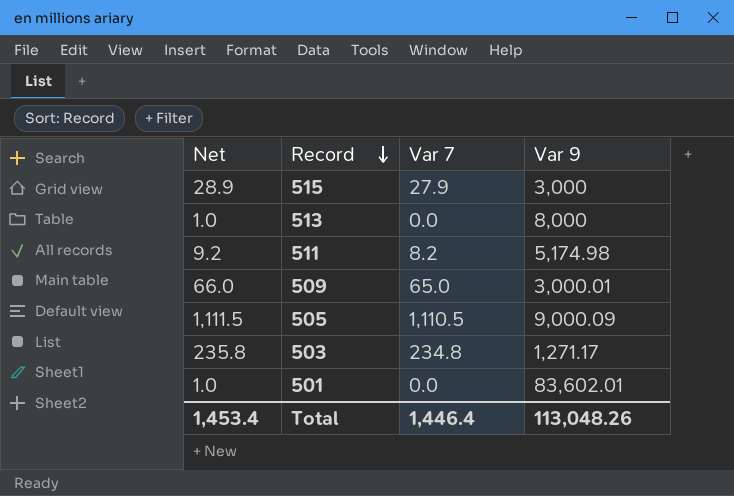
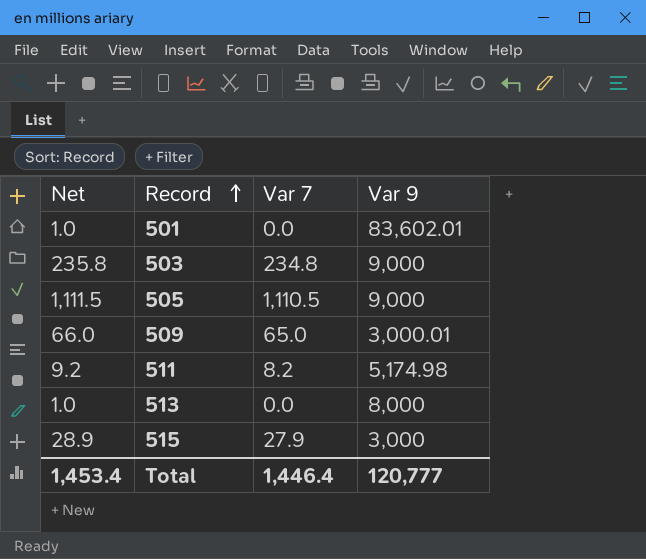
row order: Record descending -> Record ascending
503 | Var 9: 1,271.17 -> 9,000
505 | Var 9: 9,000.09 -> 9,000
Total | Var 9: 113,048.26 -> 120,777

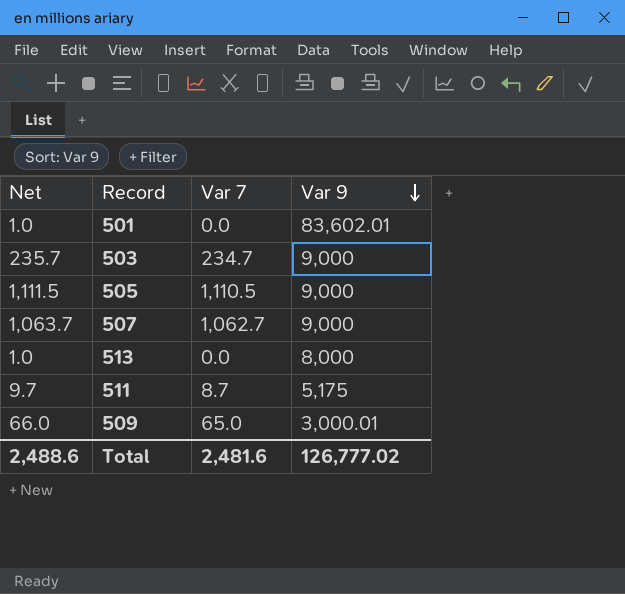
row order: Record ascending -> Var 9 descending
row 515: 28.9 | 27.9 | 3,000 -> none
503 | Net: 235.8 -> 235.7
503 | Var 7: 234.8 -> 234.7
row 507: none -> 1,063.7 | 1,062.7 | 9,000
511 | Net: 9.2 -> 9.7
511 | Var 7: 8.2 -> 8.7
511 | Var 9: 5,174.98 -> 5,175
Total | Net: 1,453.4 -> 2,488.6
Total | Var 7: 1,446.4 -> 2,481.6
Total | Var 9: 120,777 -> 126,777.02

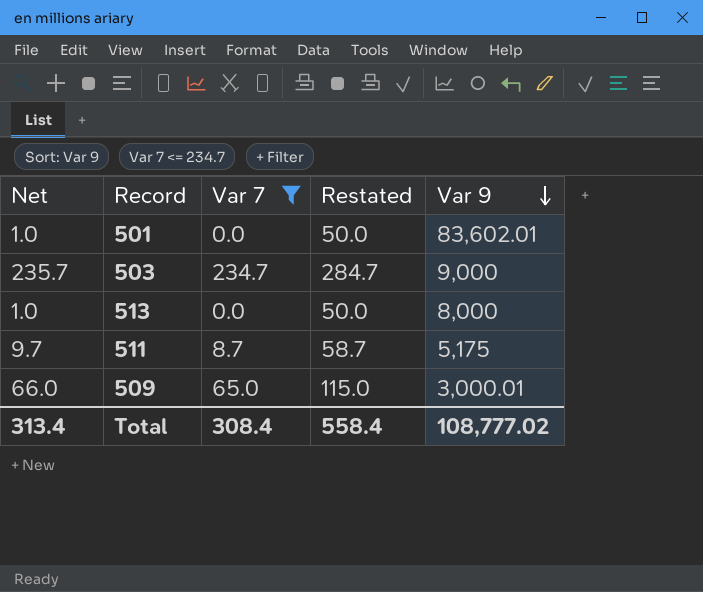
filter: none -> Var 7 <= 234.7
column Restated | formula: none -> [Var 7] + 50
Total | Net: 2,488.6 -> 313.4
Total | Var 7: 2,481.6 -> 308.4
Total | Var 9: 126,777.02 -> 108,777.02

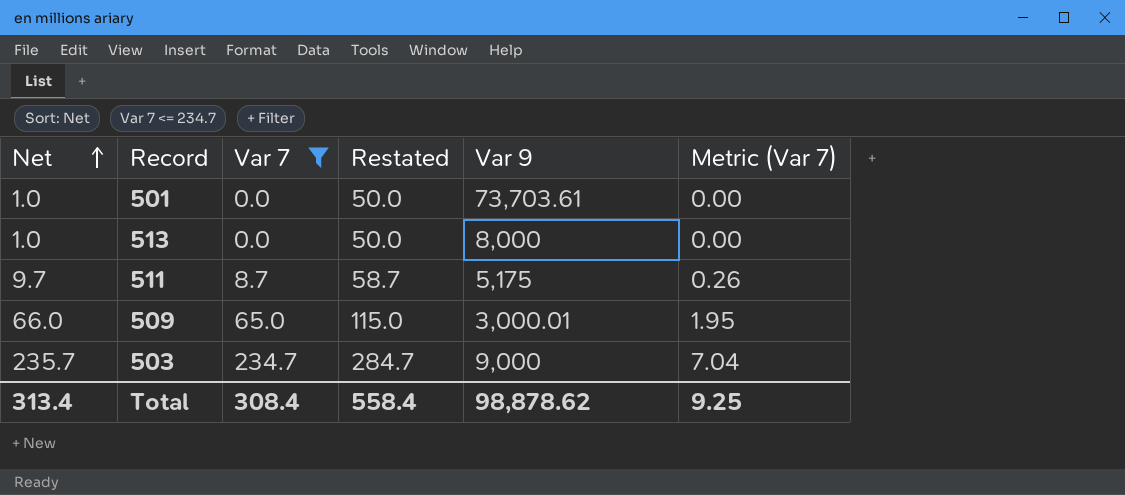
row order: Var 9 descending -> Net ascending
column Metric (Var 7) | formula: none -> [Var 7] * 0.03
501 | Var 9: 83,602.01 -> 73,703.61
Total | Var 9: 108,777.02 -> 98,878.62

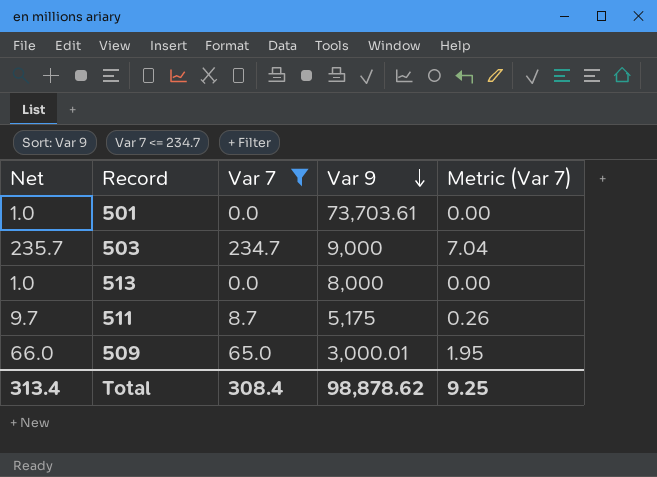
row order: Net ascending -> Var 9 descending
column Restated | formula: [Var 7] + 50 -> none

